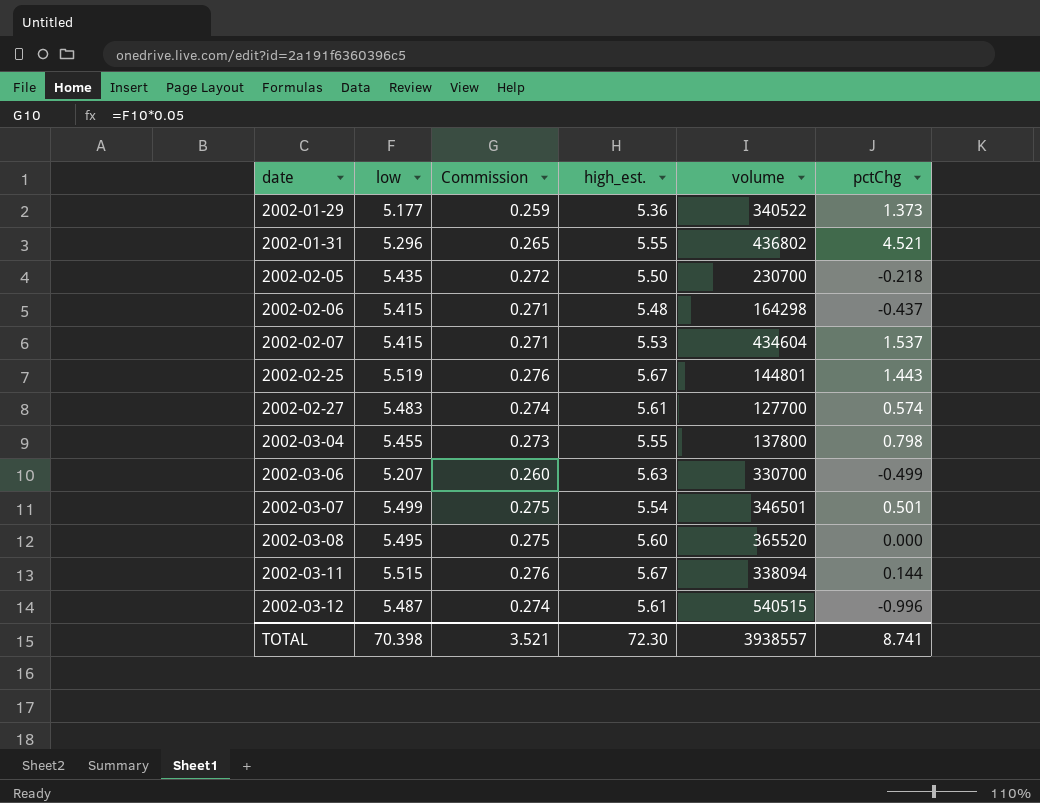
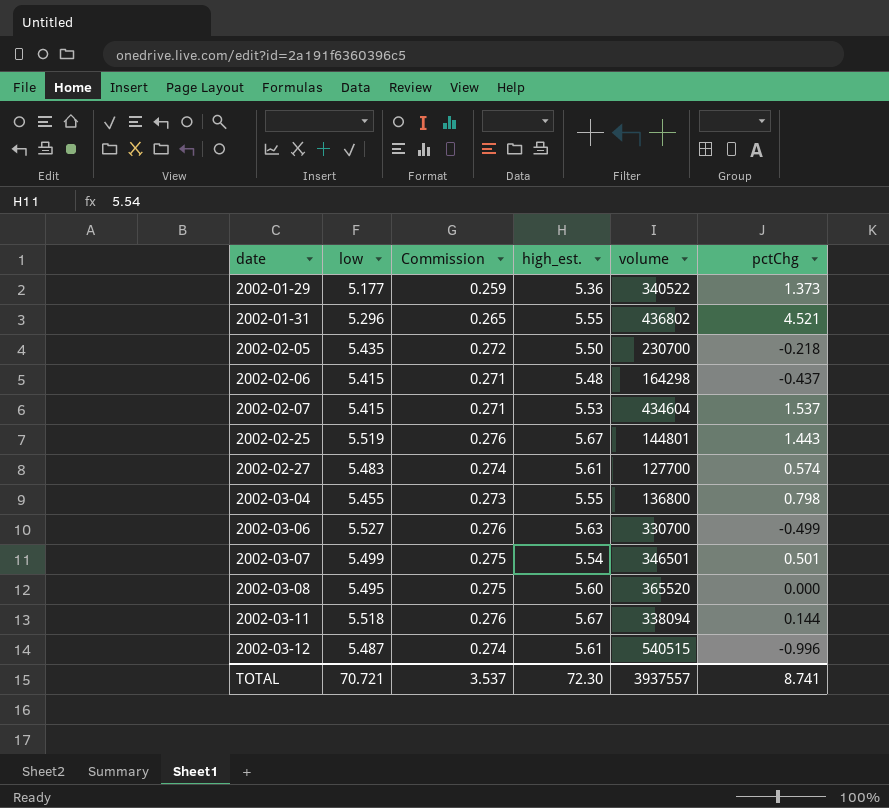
2002-03-04 | volume: 137800 -> 136800
2002-03-06 | low: 5.207 -> 5.527
2002-03-06 | Commission: 0.260 -> 0.276
2002-03-11 | low: 5.515 -> 5.518
TOTAL | low: 70.398 -> 70.721
TOTAL | Commission: 3.521 -> 3.537
TOTAL | volume: 3938557 -> 3937557

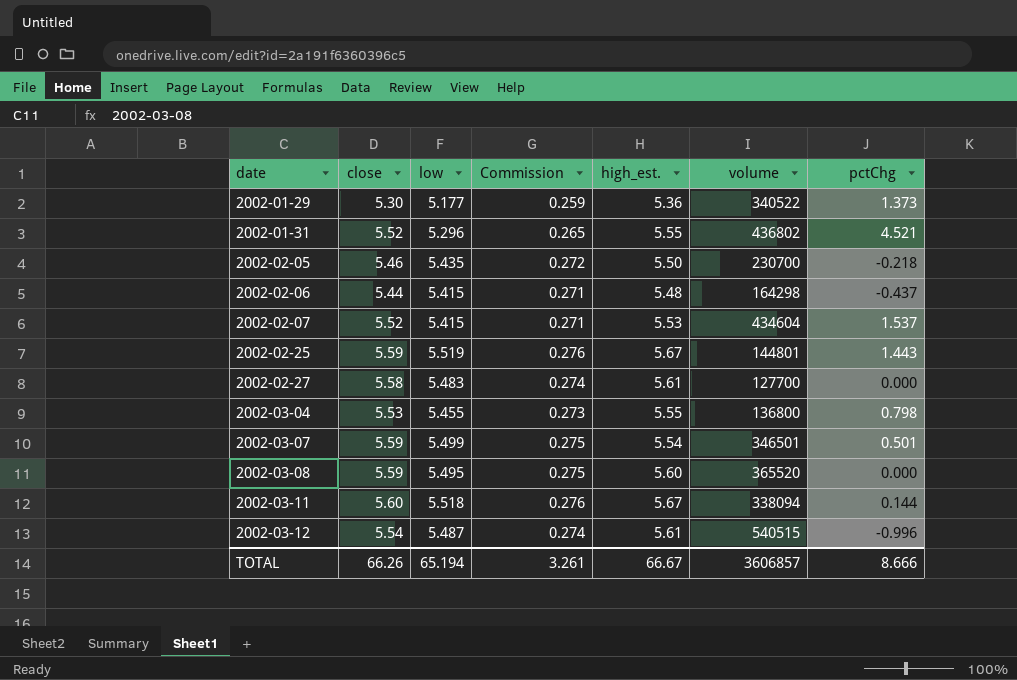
column close | position: none -> 2
row 2002-03-06: 5.527 | 0.276 | 5.63 | 330700 | -0.499 -> none
2002-02-27 | pctChg: 0.574 -> 0.000
TOTAL | low: 70.721 -> 65.194
TOTAL | Commission: 3.537 -> 3.261
TOTAL | high_est.: 72.30 -> 66.67
TOTAL | volume: 3937557 -> 3606857
TOTAL | pctChg: 8.741 -> 8.666

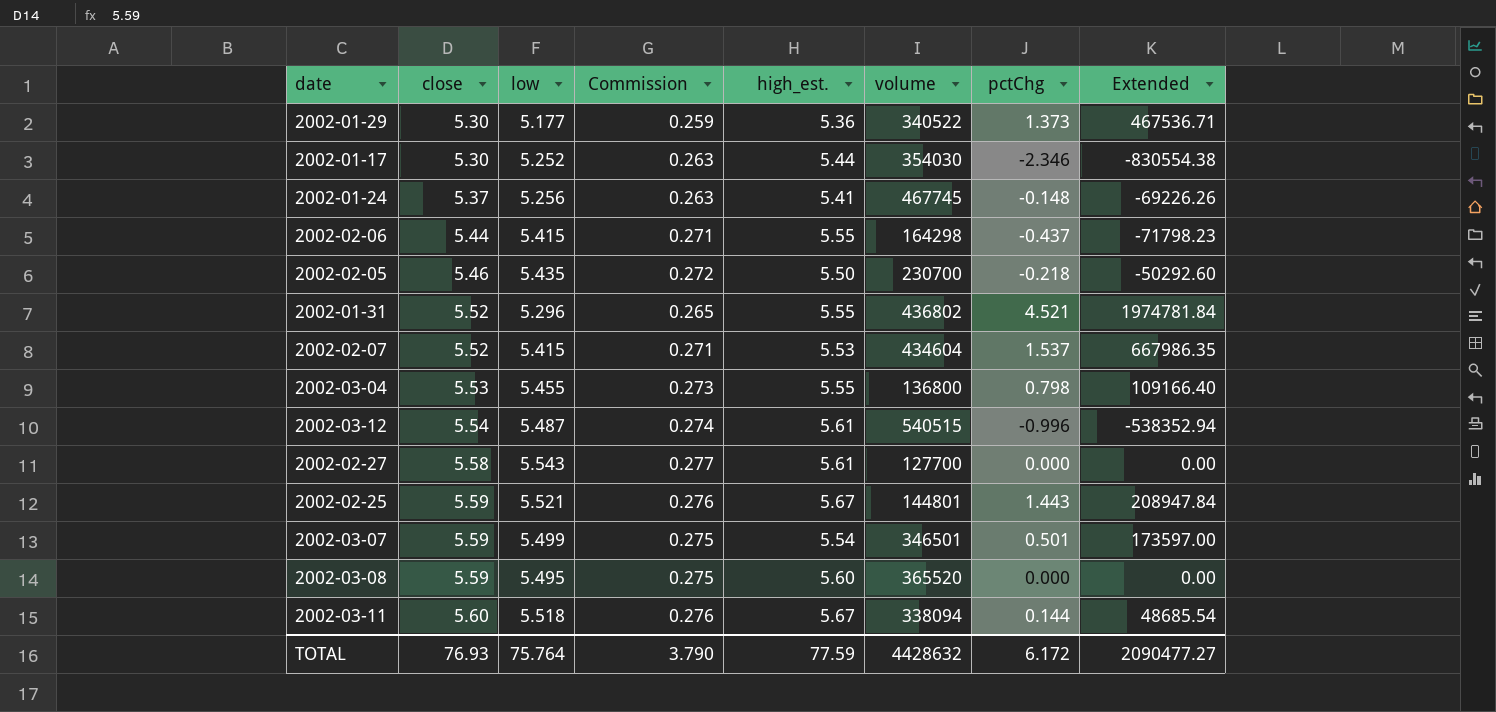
row order: date ascending -> close ascending
column Extended | formula: none -> [volume] * [pctChg]
row 2002-01-17: none -> 5.30 | 5.252 | 0.263 | 5.44 | 354030 | -2.346 | -830554.38
row 2002-01-24: none -> 5.37 | 5.256 | 0.263 | 5.41 | 467745 | -0.148 | -69226.26
2002-02-06 | high_est.: 5.48 -> 5.55
2002-02-27 | low: 5.483 -> 5.543
2002-02-27 | Commission: 0.274 -> 0.277
2002-02-25 | low: 5.519 -> 5.521
TOTAL | close: 66.26 -> 76.93
TOTAL | low: 65.194 -> 75.764
TOTAL | Commission: 3.261 -> 3.790
TOTAL | high_est.: 66.67 -> 77.59
TOTAL | volume: 3606857 -> 4428632
TOTAL | pctChg: 8.666 -> 6.172

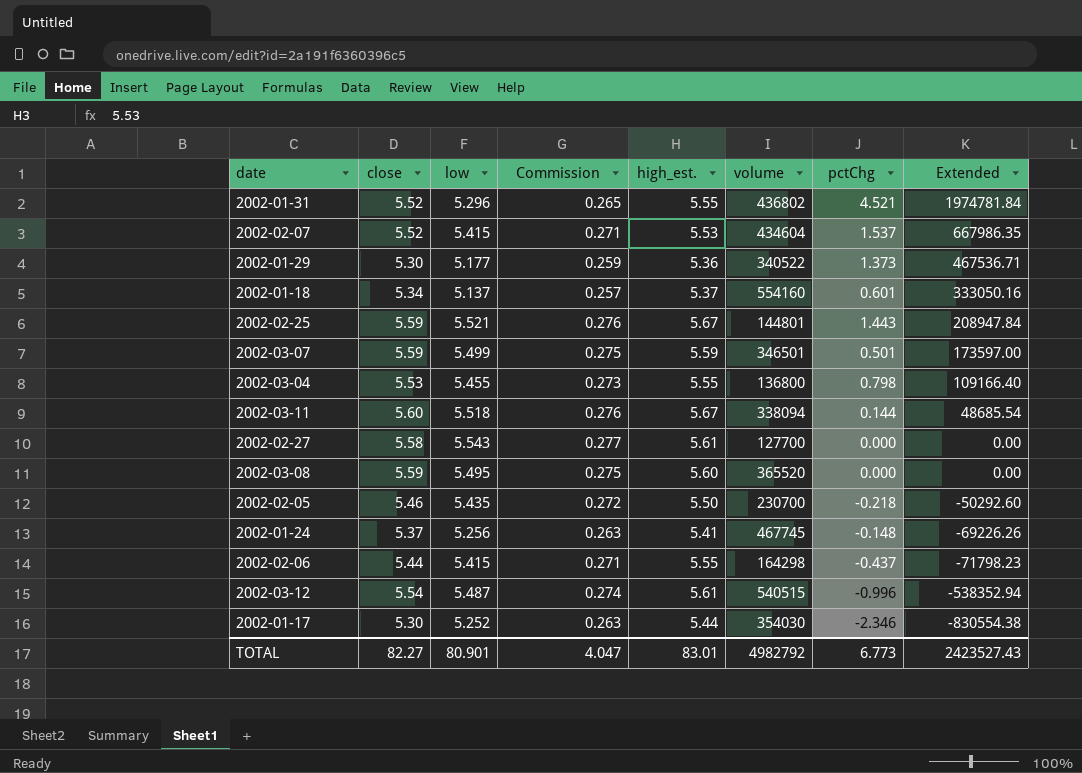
row order: close ascending -> Extended descending
row 2002-01-18: none -> 5.34 | 5.137 | 0.257 | 5.37 | 554160 | 0.601 | 333050.16
2002-03-07 | high_est.: 5.54 -> 5.59
TOTAL | close: 76.93 -> 82.27
TOTAL | low: 75.764 -> 80.901
TOTAL | Commission: 3.790 -> 4.047
TOTAL | high_est.: 77.59 -> 83.01
TOTAL | volume: 4428632 -> 4982792
TOTAL | pctChg: 6.172 -> 6.773
TOTAL | Extended: 2090477.27 -> 2423527.43

